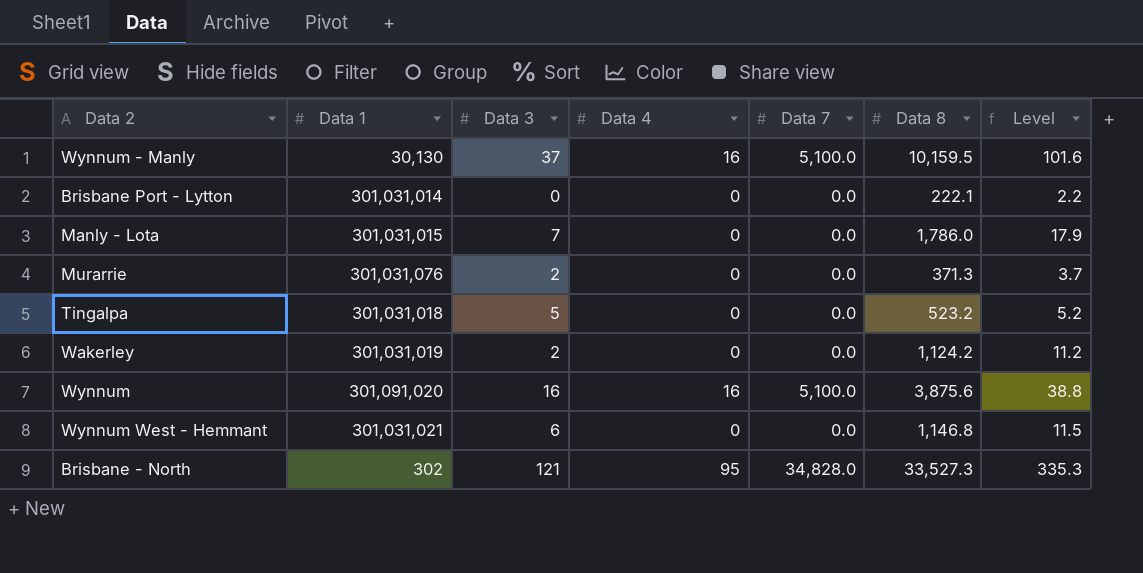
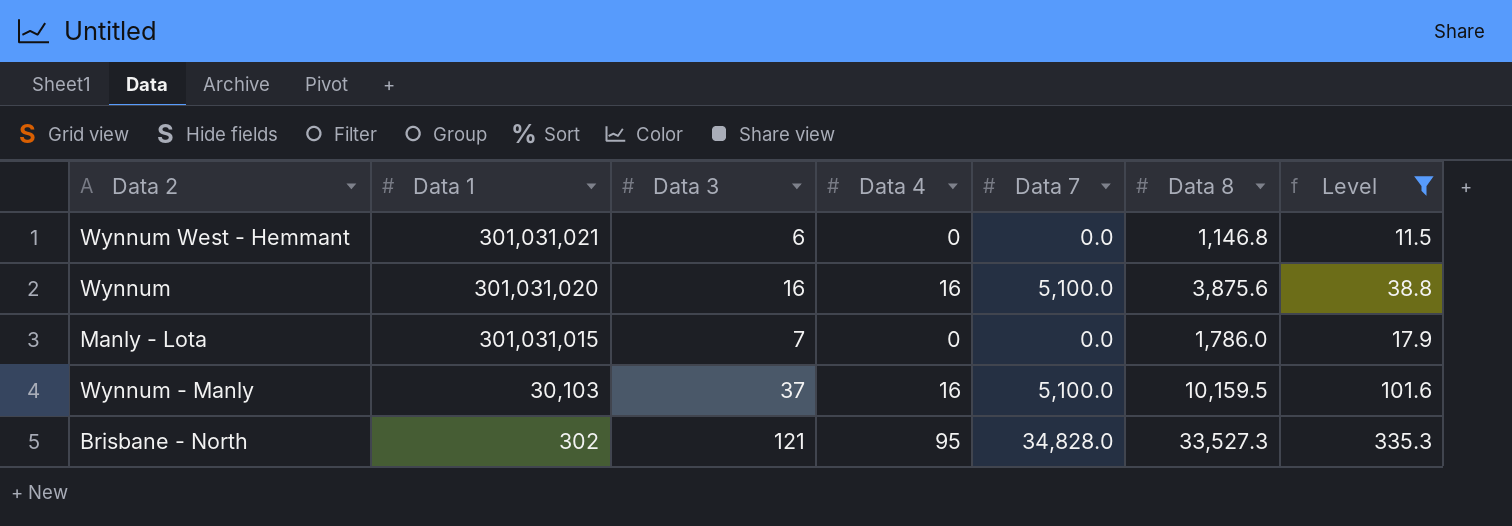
filter: none -> Level >= 11.5
row order: none -> Data 1 descending
Wynnum | Data 1: 301,091,020 -> 301,031,020
Wynnum - Manly | Data 1: 30,130 -> 30,103

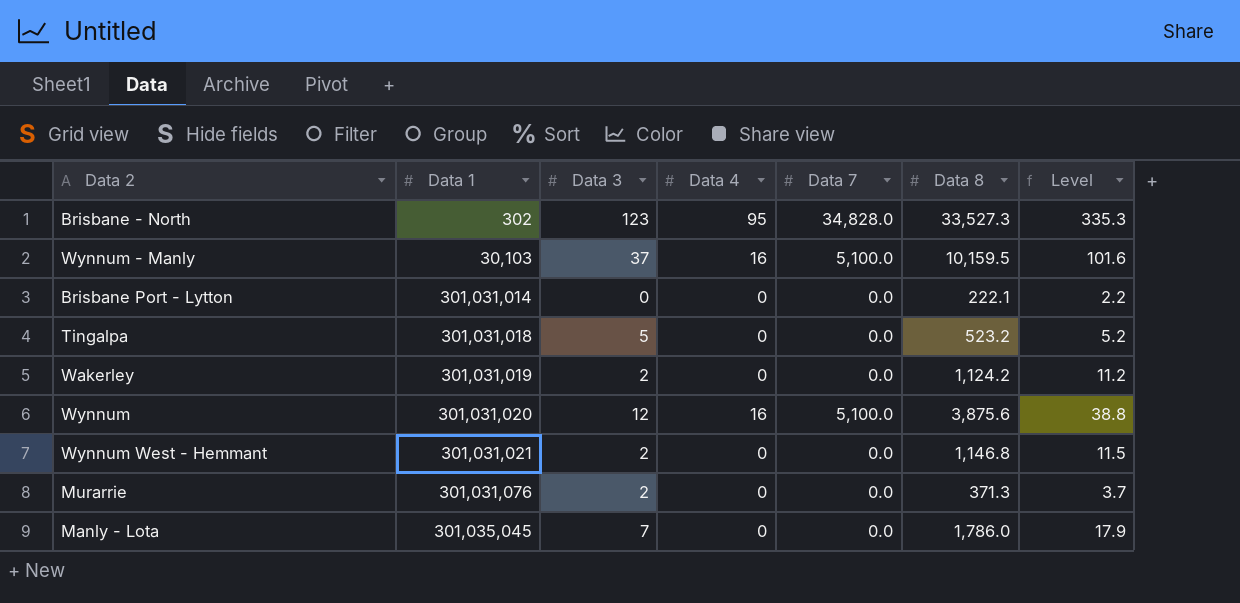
filter: Level >= 11.5 -> none
row order: Data 1 descending -> Data 1 ascending
Brisbane - North | Data 3: 121 -> 123
Wynnum | Data 3: 16 -> 12
Wynnum West - Hemmant | Data 3: 6 -> 2
Manly - Lota | Data 1: 301,031,015 -> 301,035,045

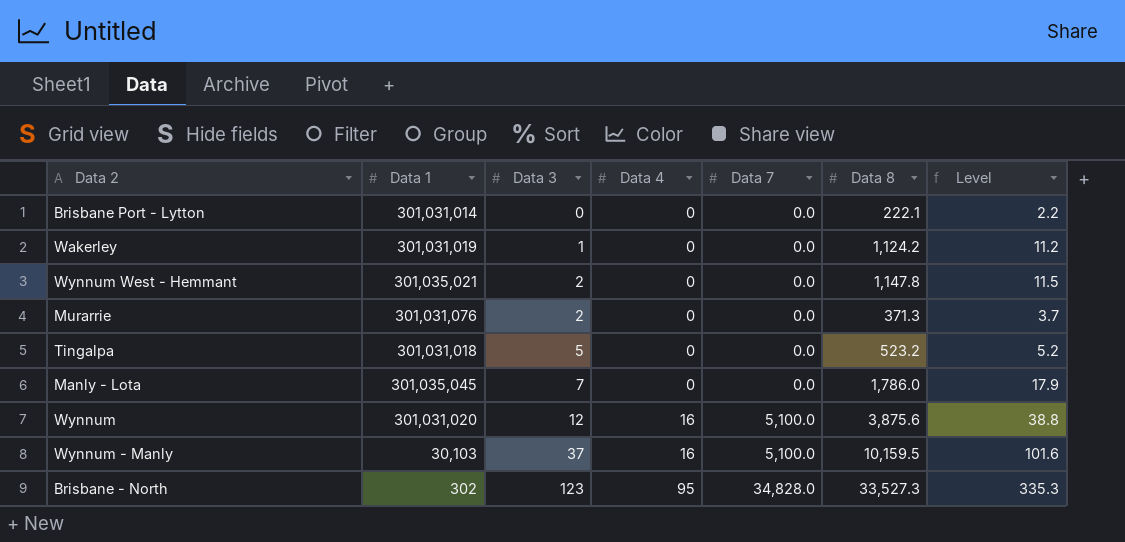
row order: Data 1 ascending -> Data 3 ascending
Wakerley | Data 3: 2 -> 1
Wynnum West - Hemmant | Data 1: 301,031,021 -> 301,035,021
Wynnum West - Hemmant | Data 8: 1,146.8 -> 1,147.8

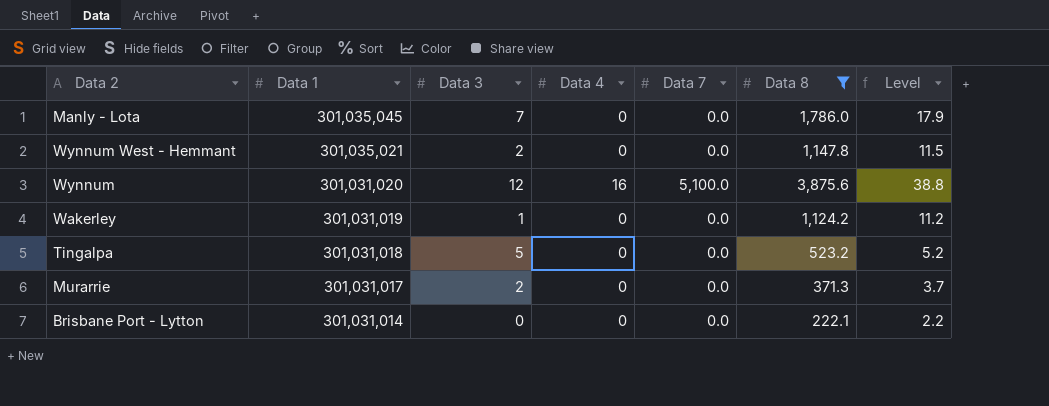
filter: none -> Data 8 <= 3,875.6
row order: Data 3 ascending -> Data 1 descending
Murarrie | Data 1: 301,031,076 -> 301,031,017

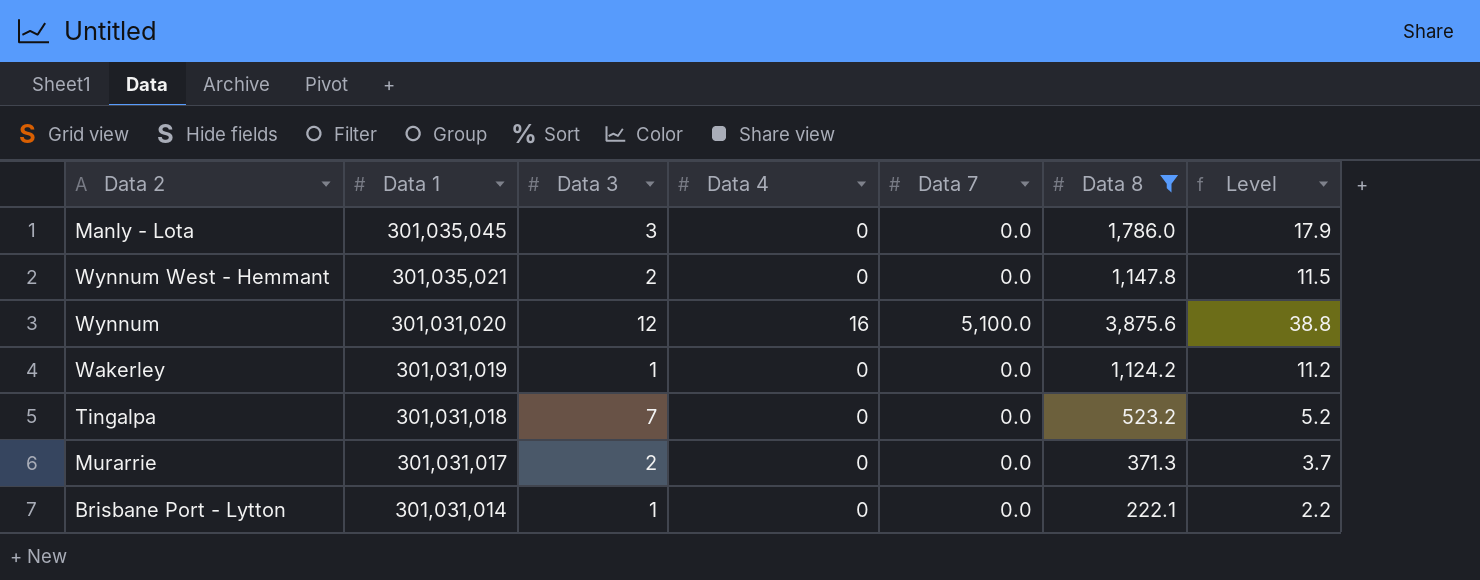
Manly - Lota | Data 3: 7 -> 3
Tingalpa | Data 3: 5 -> 7
Brisbane Port - Lytton | Data 3: 0 -> 1

